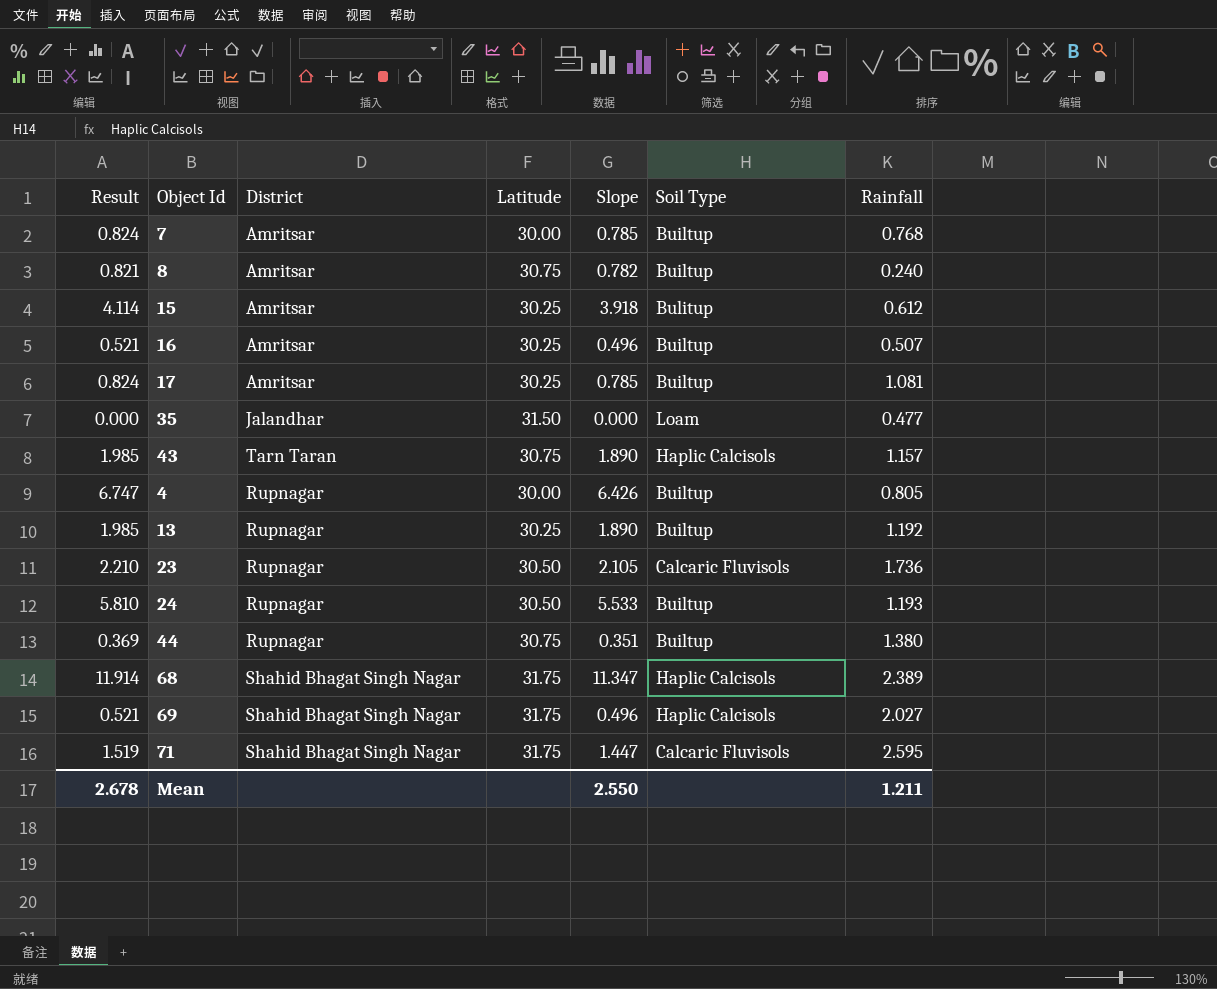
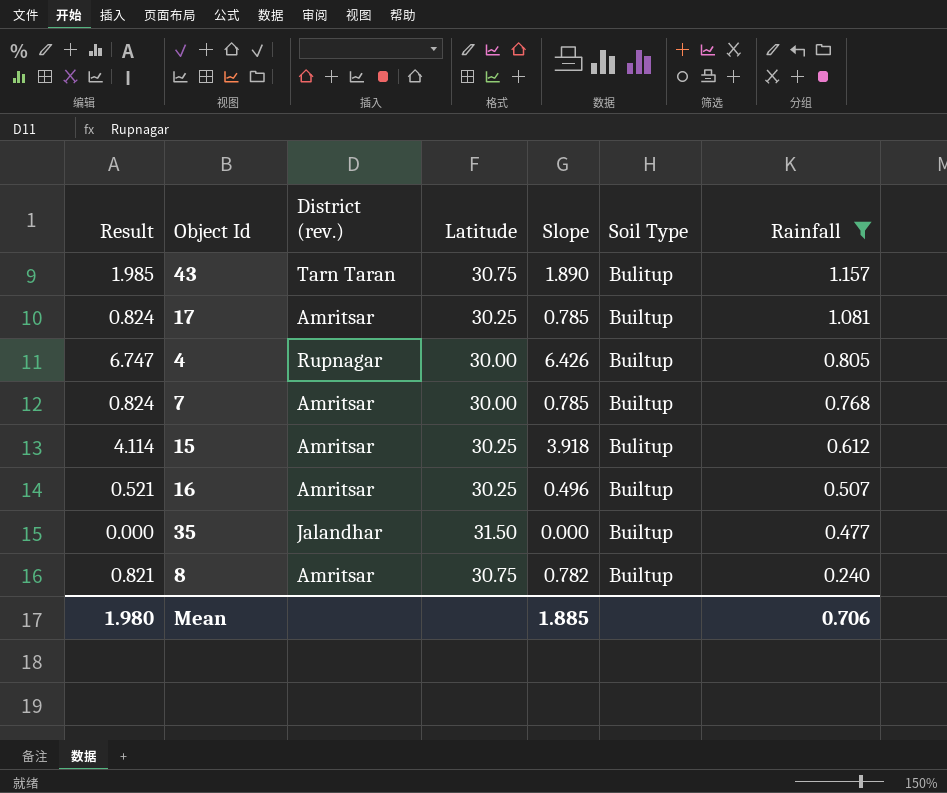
filter: none -> Rainfall <= 1.157
row order: none -> Rainfall descending
column name: District -> District (rev.)
43 | Soil Type: Haplic Calcisols -> Bulitup
35 | Soil Type: Loam -> Builtup
Mean | Result: 2.678 -> 1.980
Mean | Slope: 2.550 -> 1.885
Mean | Rainfall: 1.211 -> 0.706

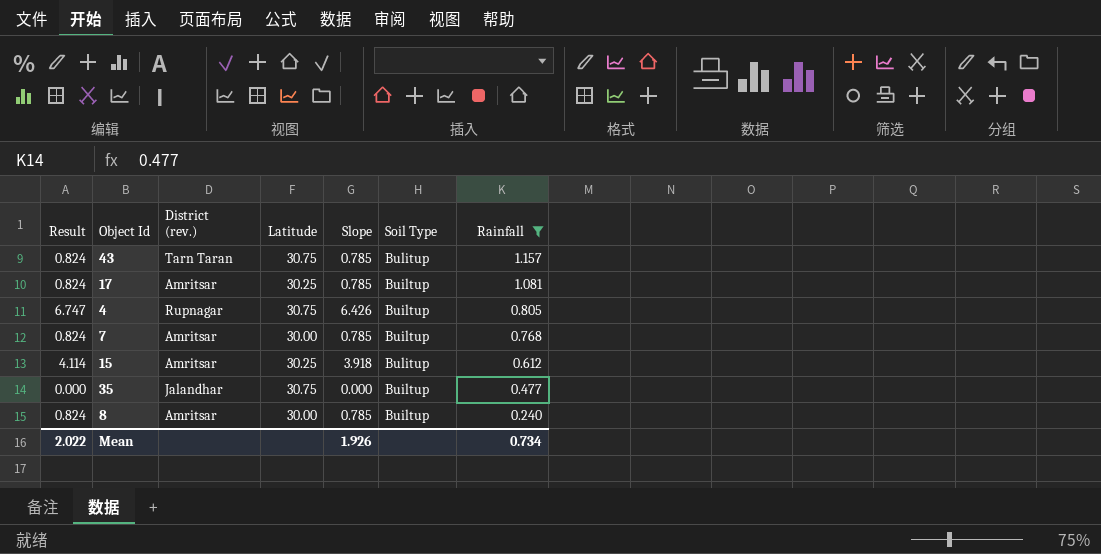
row 16: 0.521 | Amritsar | 30.25 | 0.496 | Builtup | 0.507 -> none
43 | Result: 1.985 -> 0.824
43 | Slope: 1.890 -> 0.785
4 | Latitude: 30.00 -> 30.75
35 | Latitude: 31.50 -> 30.75
8 | Result: 0.821 -> 0.824
8 | Latitude: 30.75 -> 30.00
8 | Slope: 0.782 -> 0.785
Mean | Result: 1.980 -> 2.022
Mean | Slope: 1.885 -> 1.926
Mean | Rainfall: 0.706 -> 0.734

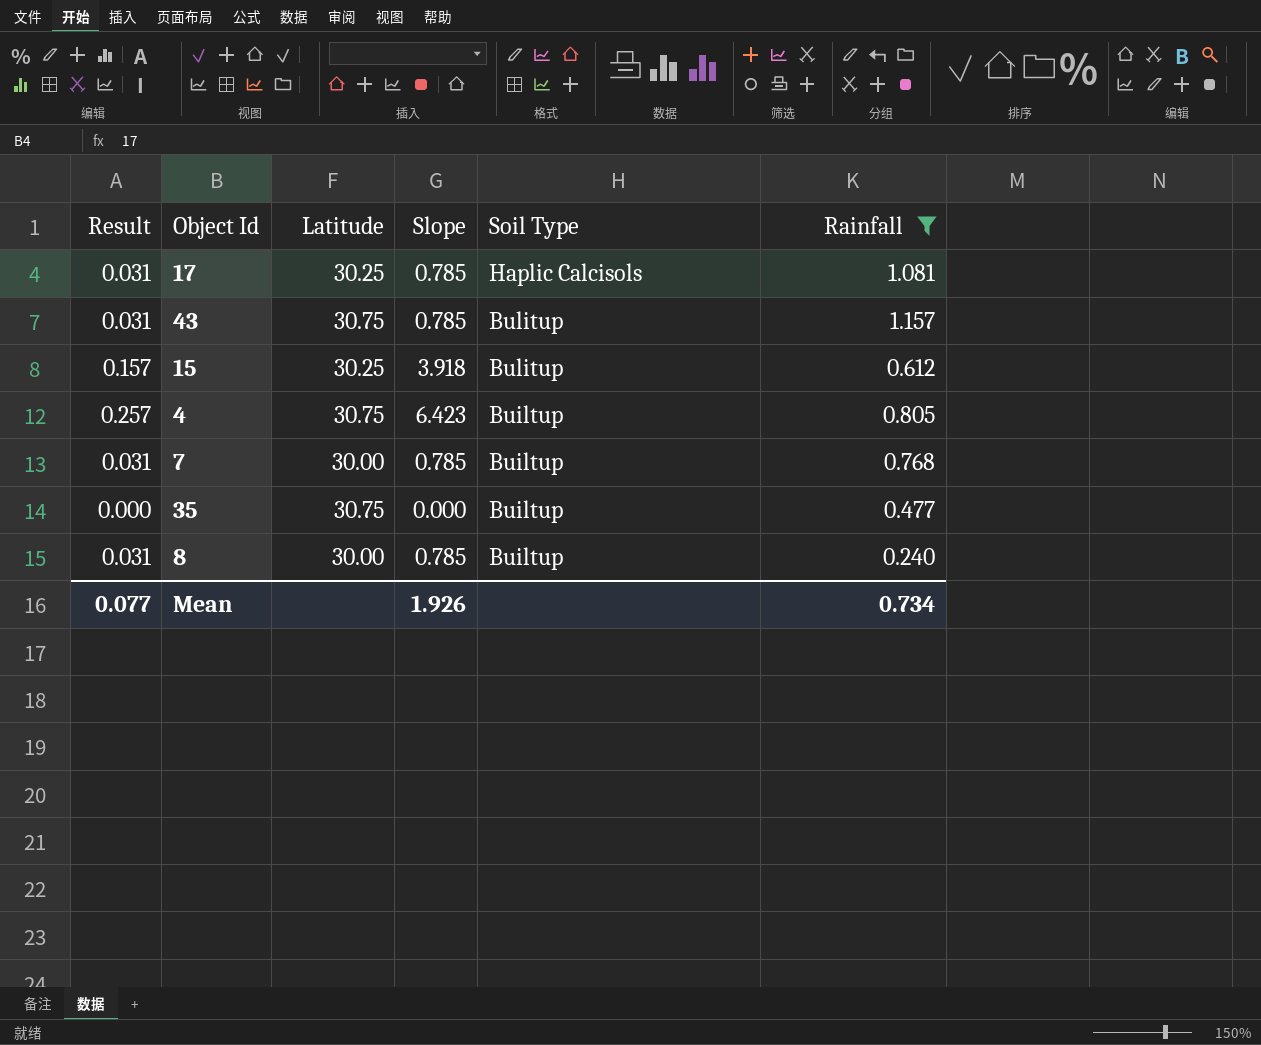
row order: Rainfall descending -> Soil Type descending
column District (rev.) | position: 3 -> none
column Result | formula: [Slope] * 1.05 -> [Slope] * 0.04
17 | Soil Type: Builtup -> Haplic Calcisols
4 | Slope: 6.426 -> 6.423
Mean | Result: 2.022 -> 0.077

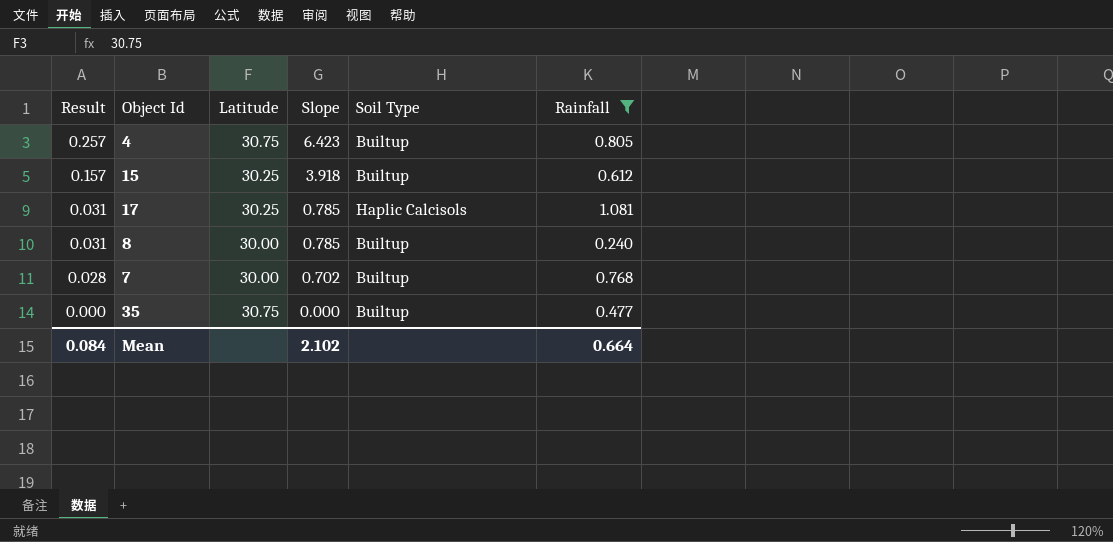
row order: Soil Type descending -> Result descending
row 43: 0.031 | 30.75 | 0.785 | Bulitup | 1.157 -> none
15 | Soil Type: Bulitup -> Builtup
7 | Result: 0.031 -> 0.028
7 | Slope: 0.785 -> 0.702
Mean | Result: 0.077 -> 0.084
Mean | Slope: 1.926 -> 2.102
Mean | Rainfall: 0.734 -> 0.664

